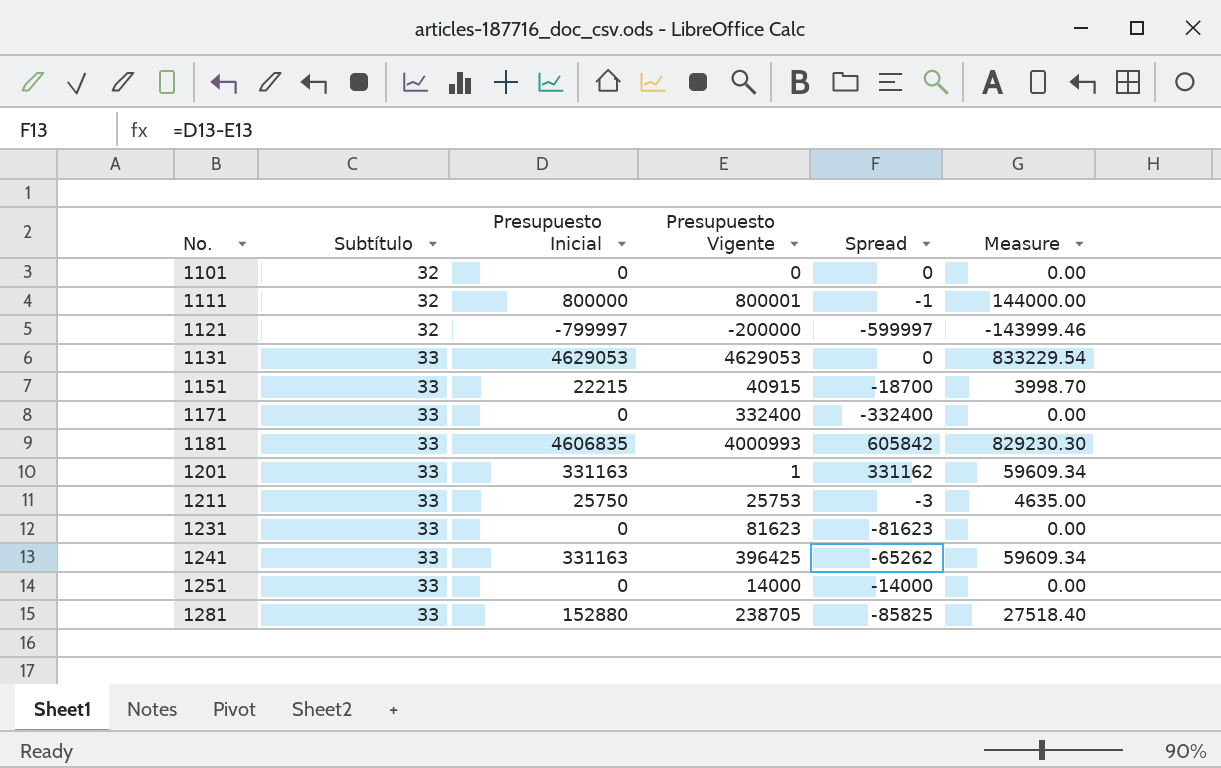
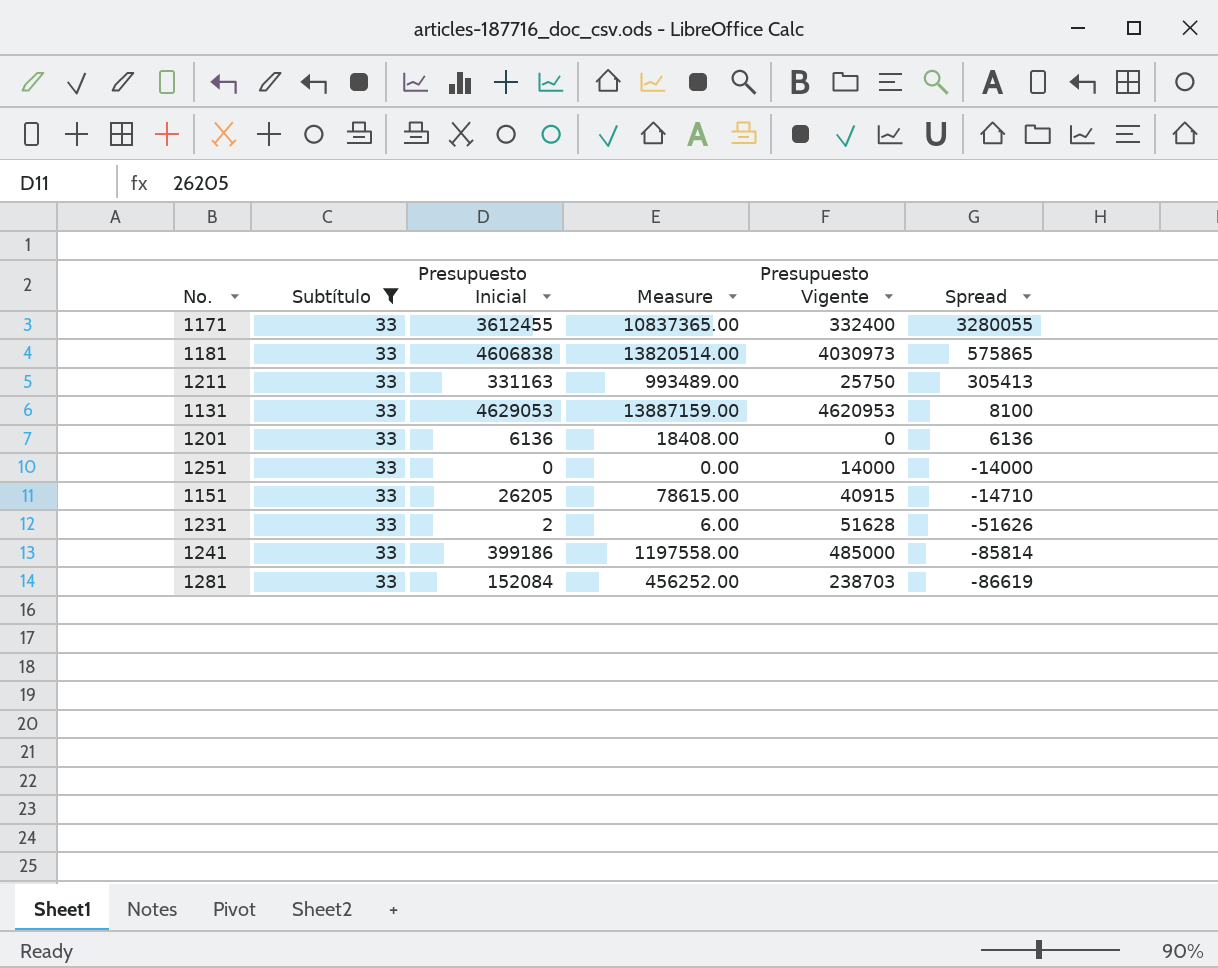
filter: none -> Subtítulo = 33
row order: No. ascending -> Spread descending
column Measure | formula: [Presupuesto Inicial] * 0.18 -> [Presupuesto Inicial] * 3
column Measure | position: 6 -> 4
1171 | Presupuesto Inicial: 0 -> 3612455
1171 | Spread: -332400 -> 3280055
1181 | Presupuesto Inicial: 4606835 -> 4606838
1181 | Presupuesto Vigente: 4000993 -> 4030973
1181 | Spread: 605842 -> 575865
1211 | Presupuesto Inicial: 25750 -> 331163
1211 | Presupuesto Vigente: 25753 -> 25750
1211 | Spread: -3 -> 305413
1131 | Presupuesto Vigente: 4629053 -> 4620953
1131 | Spread: 0 -> 8100
1201 | Presupuesto Inicial: 331163 -> 6136
1201 | Presupuesto Vigente: 1 -> 0
1201 | Spread: 331162 -> 6136
1151 | Presupuesto Inicial: 22215 -> 26205
1151 | Spread: -18700 -> -14710
1231 | Presupuesto Inicial: 0 -> 2
1231 | Presupuesto Vigente: 81623 -> 51628
1231 | Spread: -81623 -> -51626
1241 | Presupuesto Inicial: 331163 -> 399186
1241 | Presupuesto Vigente: 396425 -> 485000
1241 | Spread: -65262 -> -85814
1281 | Presupuesto Inicial: 152880 -> 152084
1281 | Presupuesto Vigente: 238705 -> 238703
1281 | Spread: -85825 -> -86619

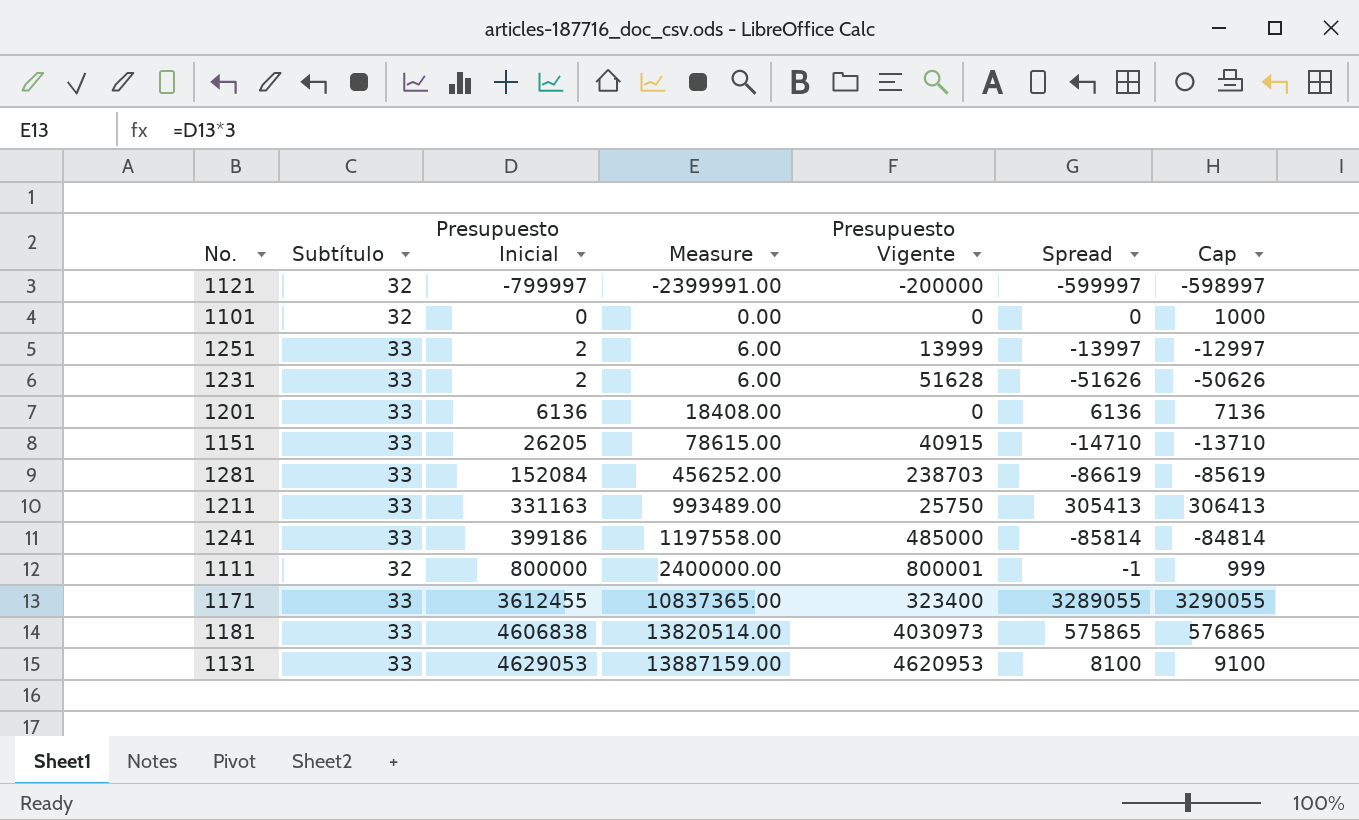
filter: Subtítulo = 33 -> none
row order: Spread descending -> Presupuesto Inicial ascending
column Cap | formula: none -> [Spread] + 1000
1251 | Presupuesto Inicial: 0 -> 2
1251 | Measure: 0.00 -> 6.00
1251 | Presupuesto Vigente: 14000 -> 13999
1251 | Spread: -14000 -> -13997
1171 | Presupuesto Vigente: 332400 -> 323400
1171 | Spread: 3280055 -> 3289055

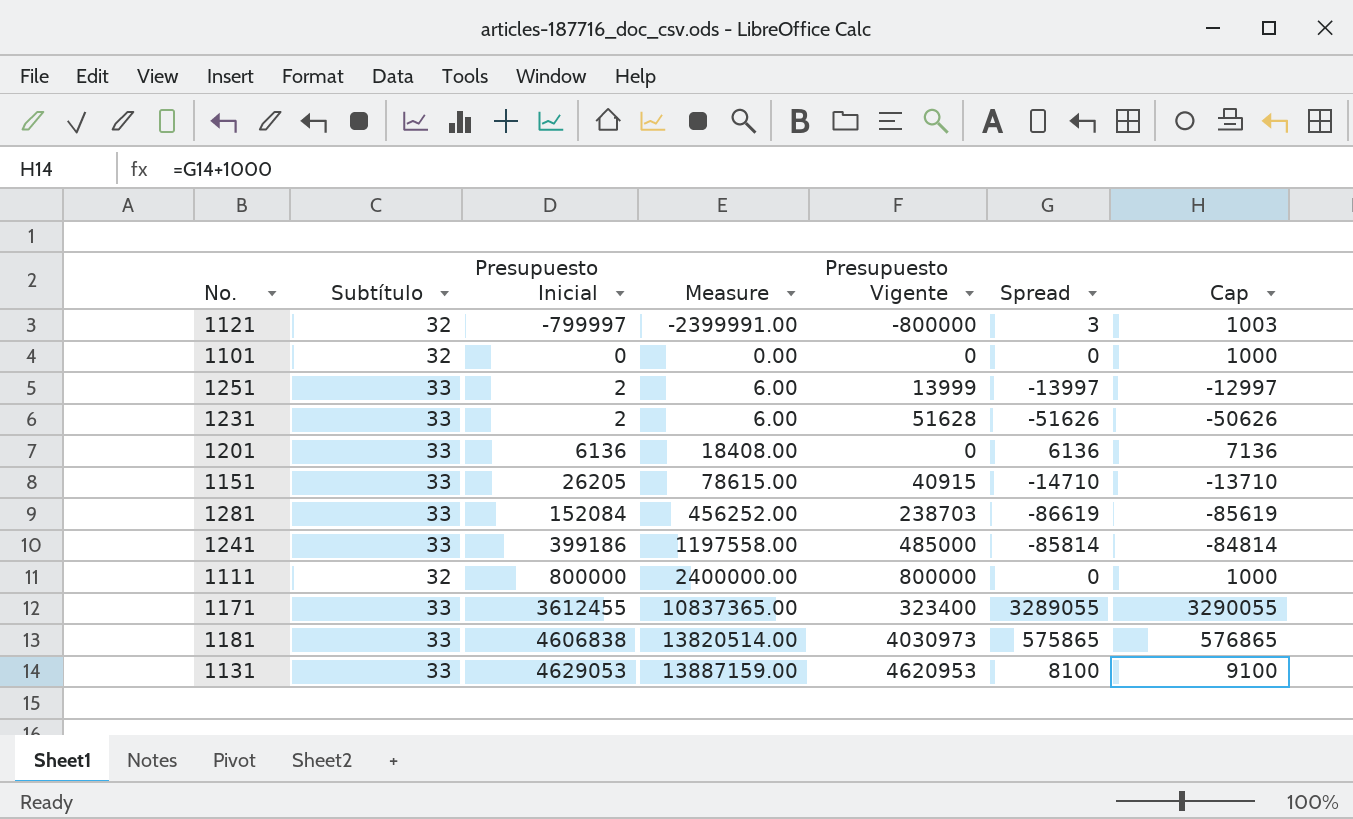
row 1211: 33 | 331163 | 993489.00 | 25750 | 305413 | 306413 -> none
1121 | Presupuesto Vigente: -200000 -> -800000
1121 | Spread: -599997 -> 3
1121 | Cap: -598997 -> 1003
1111 | Presupuesto Vigente: 800001 -> 800000
1111 | Spread: -1 -> 0
1111 | Cap: 999 -> 1000

